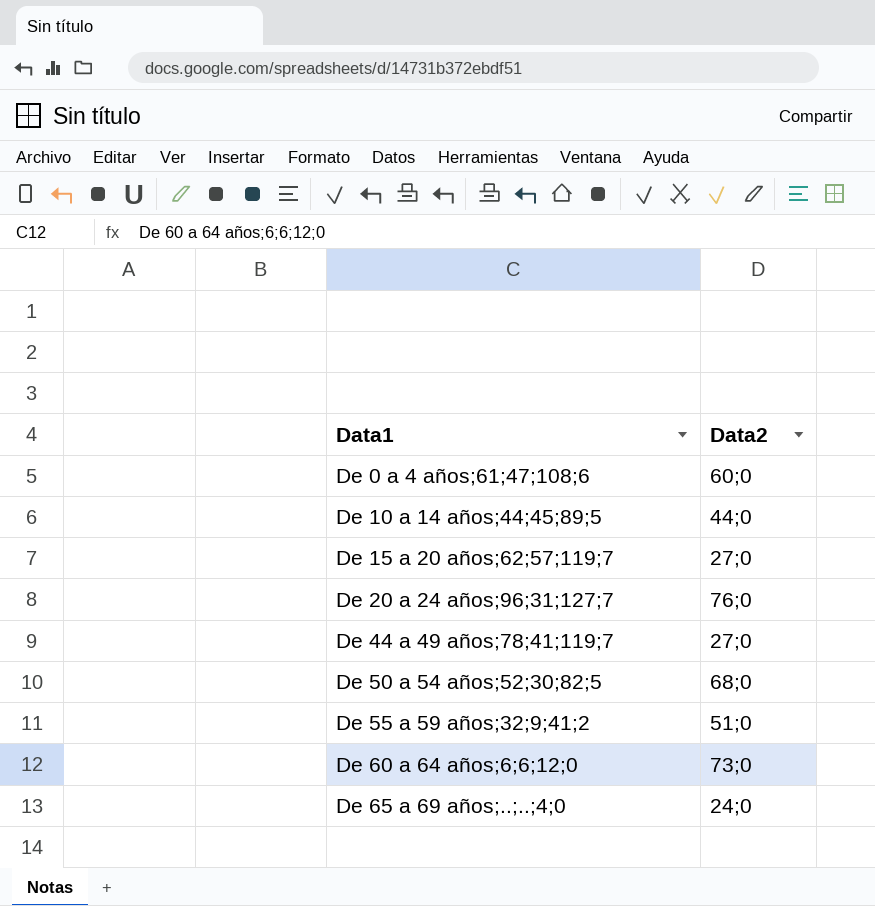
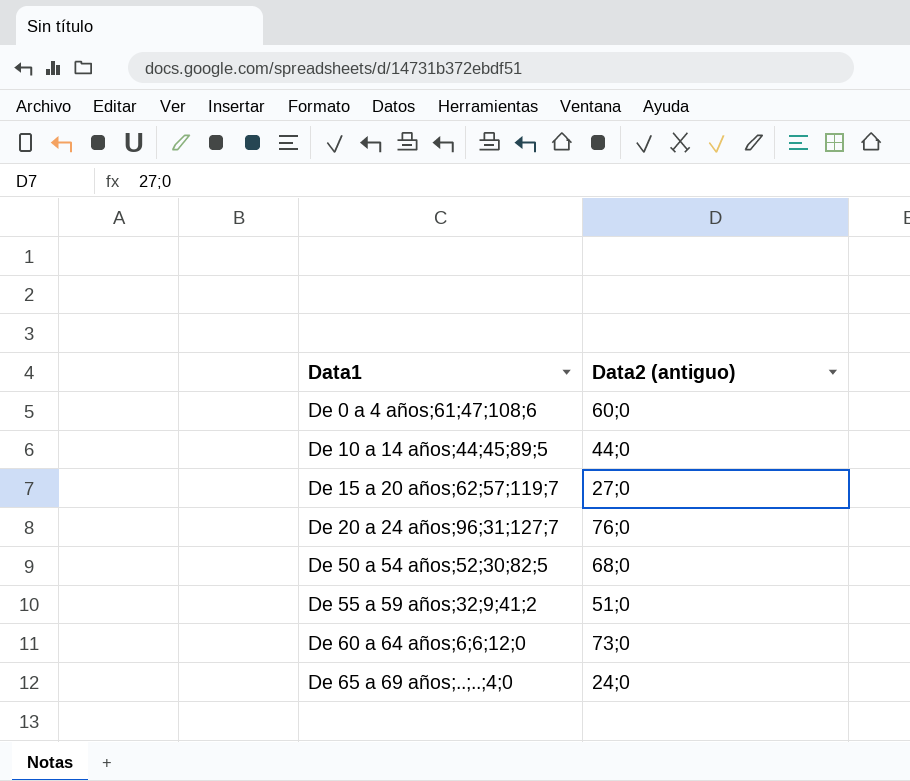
column name: Data2 -> Data2 (antiguo)
row De 44 a 49 años;78;41;119;7: 27;0 -> none

